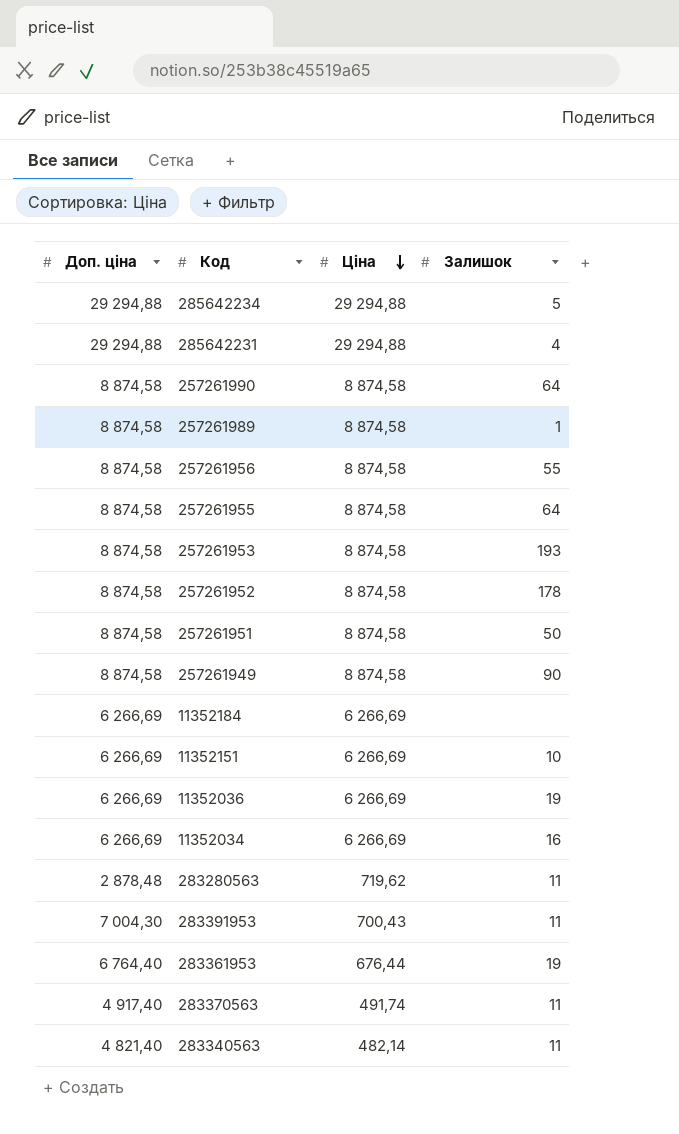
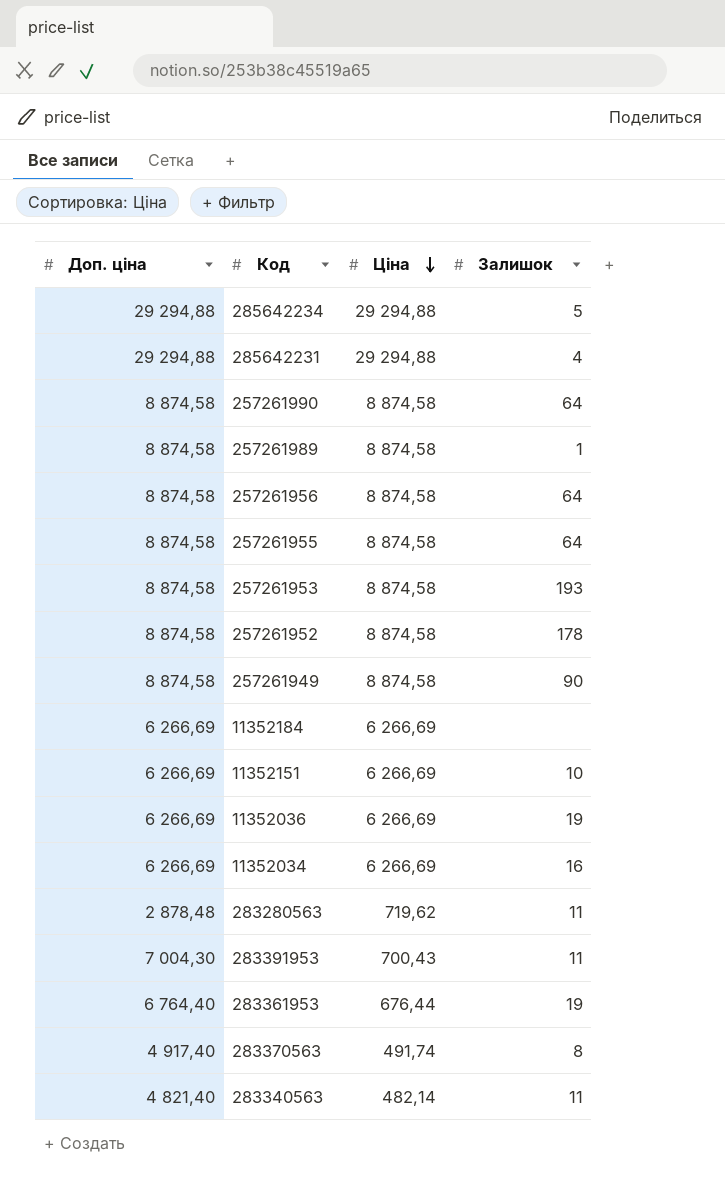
row 257261951: 8 874,58 | 8 874,58 | 50 -> none
257261956 | Залишок: 55 -> 64
283370563 | Залишок: 11 -> 8

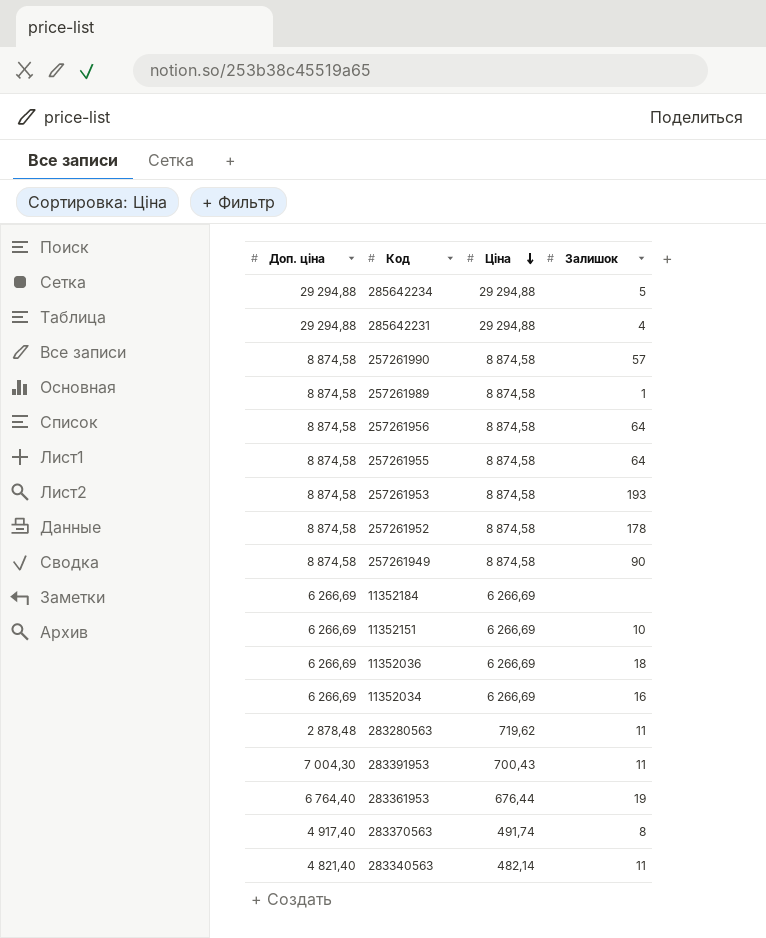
257261990 | Залишок: 64 -> 57
11352036 | Залишок: 19 -> 18

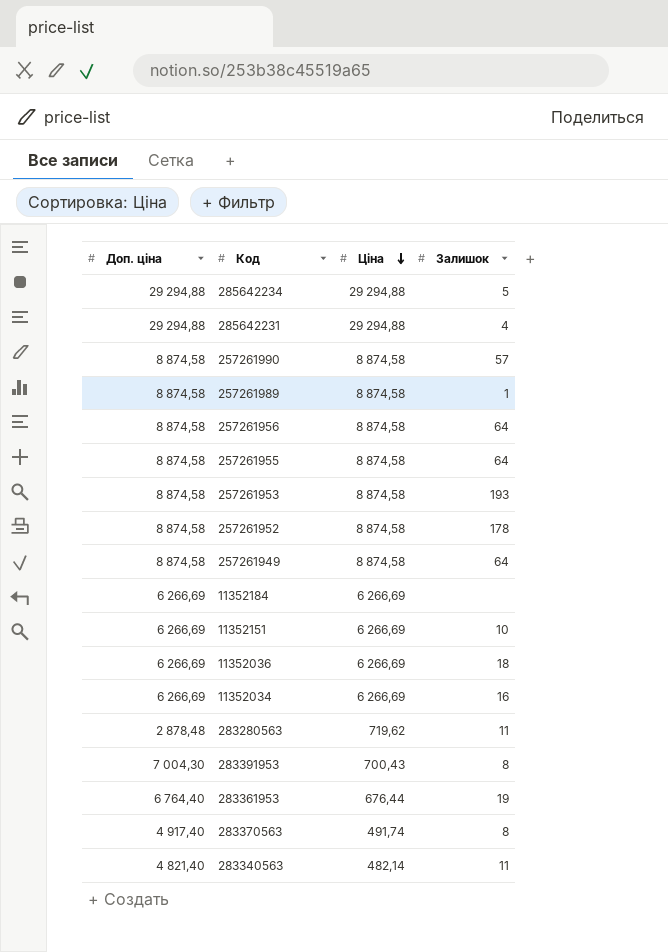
257261949 | Залишок: 90 -> 64
283391953 | Залишок: 11 -> 8

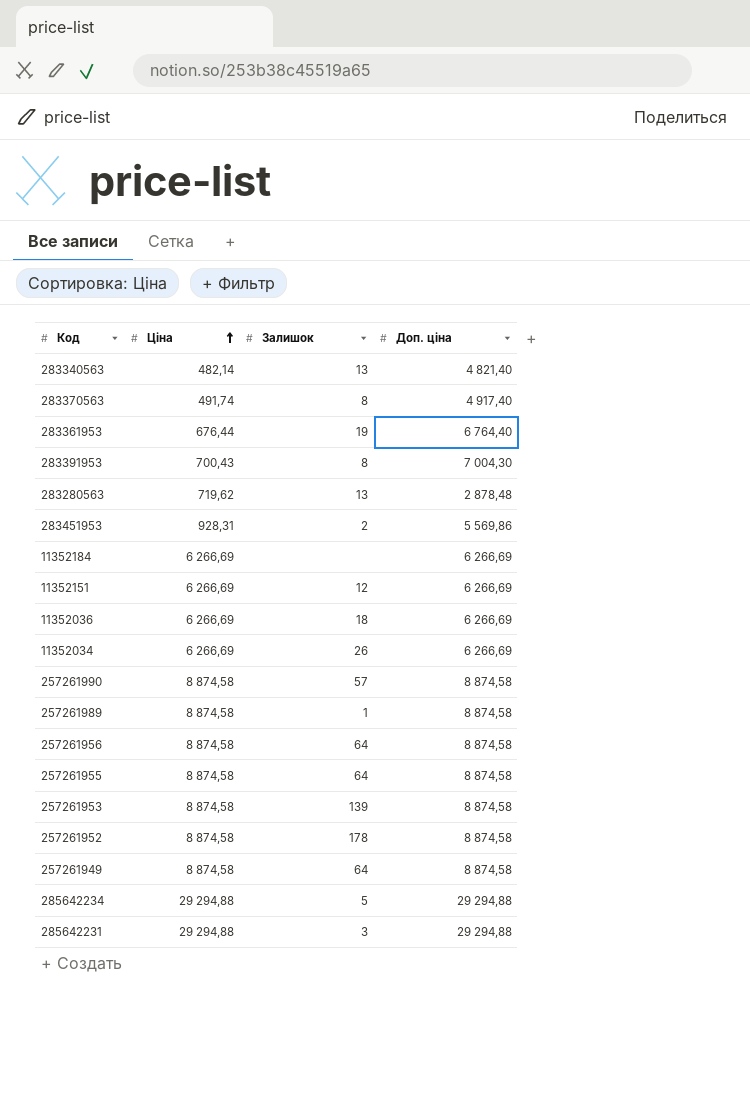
row order: Ціна descending -> Ціна ascending
column Доп. ціна | position: 1 -> 4
283340563 | Залишок: 11 -> 13
283280563 | Залишок: 11 -> 13
row 283451953: none -> 928,31 | 2 | 5 569,86
11352151 | Залишок: 10 -> 12
11352034 | Залишок: 16 -> 26
257261953 | Залишок: 193 -> 139
285642231 | Залишок: 4 -> 3

